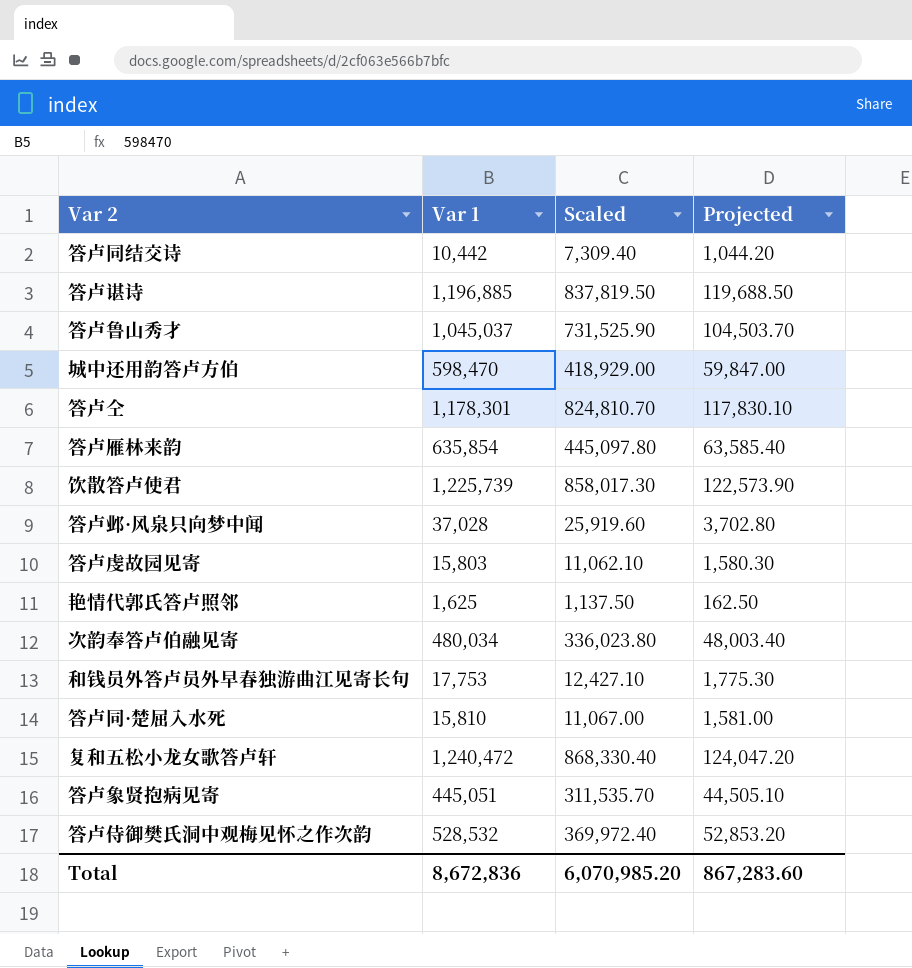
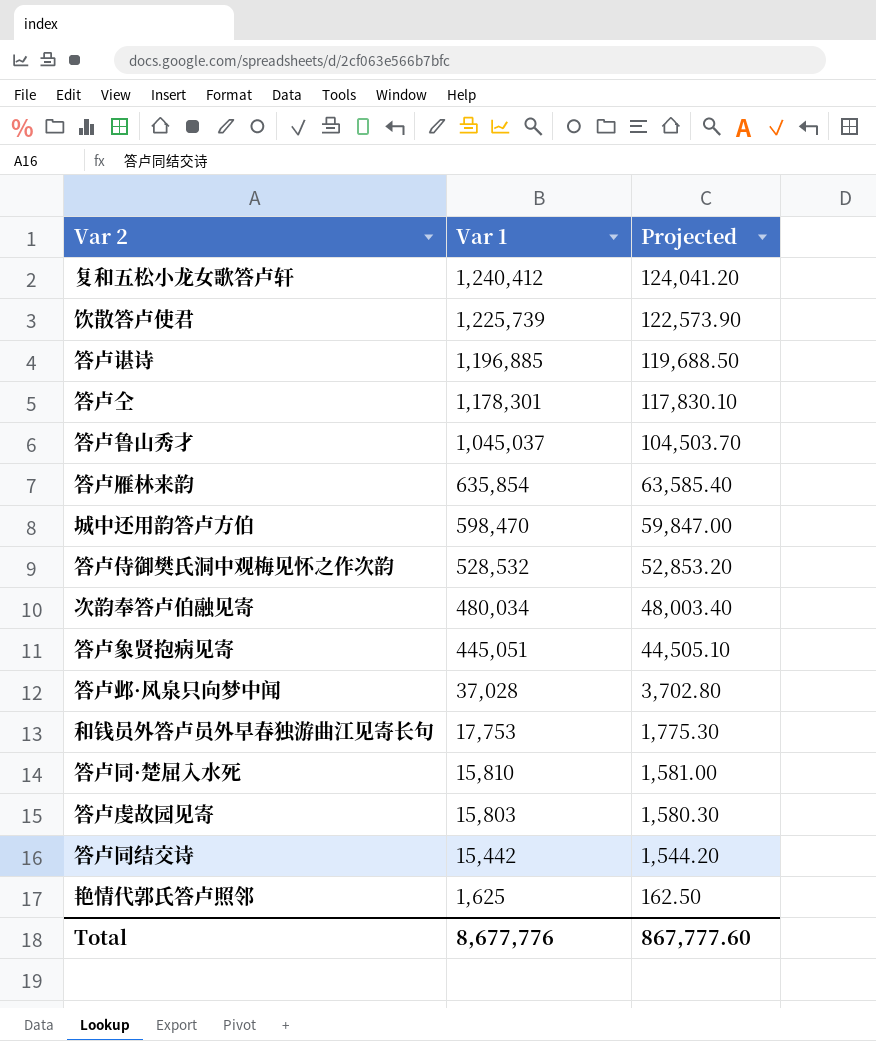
row order: none -> Var 1 descending
column Scaled | formula: [Var 1] * 0.7 -> none
复和五松小龙女歌答卢轩 | Var 1: 1,240,472 -> 1,240,412
复和五松小龙女歌答卢轩 | Projected: 124,047.20 -> 124,041.20
答卢同结交诗 | Var 1: 10,442 -> 15,442
答卢同结交诗 | Projected: 1,044.20 -> 1,544.20
Total | Var 1: 8,672,836 -> 8,677,776
Total | Projected: 867,283.60 -> 867,777.60

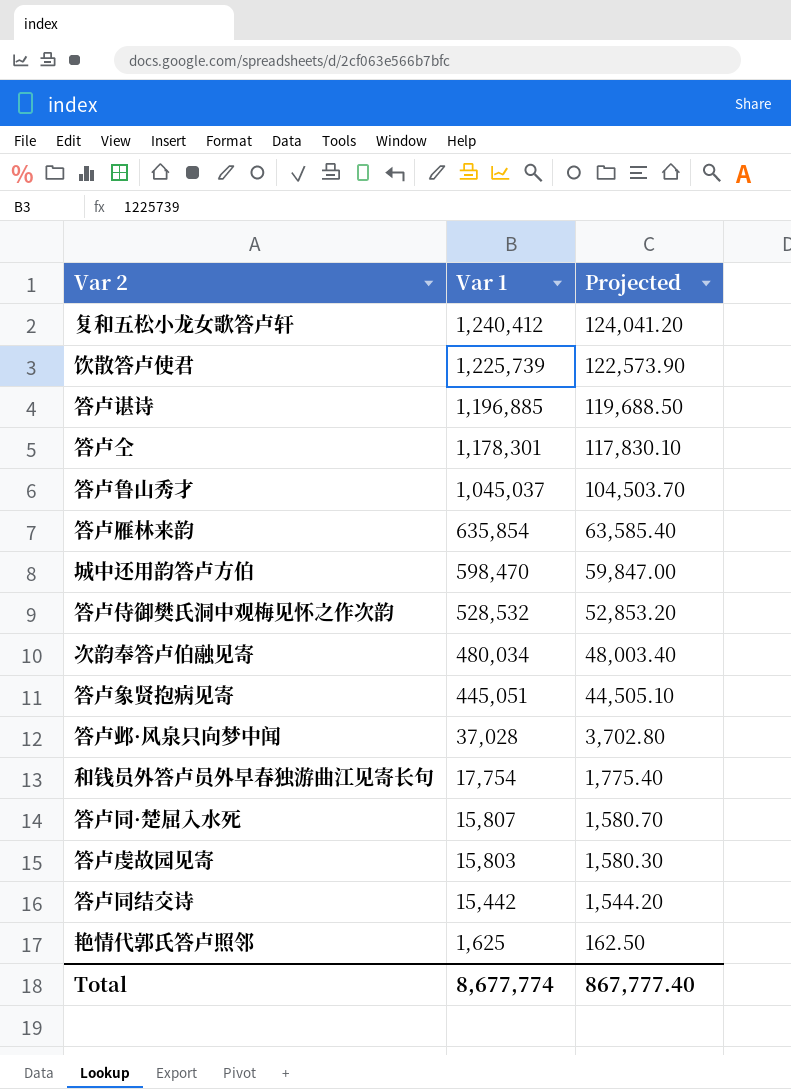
和钱员外答卢员外早春独游曲江见寄长句 | Var 1: 17,753 -> 17,754
和钱员外答卢员外早春独游曲江见寄长句 | Projected: 1,775.30 -> 1,775.40
答卢同·楚屈入水死 | Var 1: 15,810 -> 15,807
答卢同·楚屈入水死 | Projected: 1,581.00 -> 1,580.70
Total | Var 1: 8,677,776 -> 8,677,774
Total | Projected: 867,777.60 -> 867,777.40

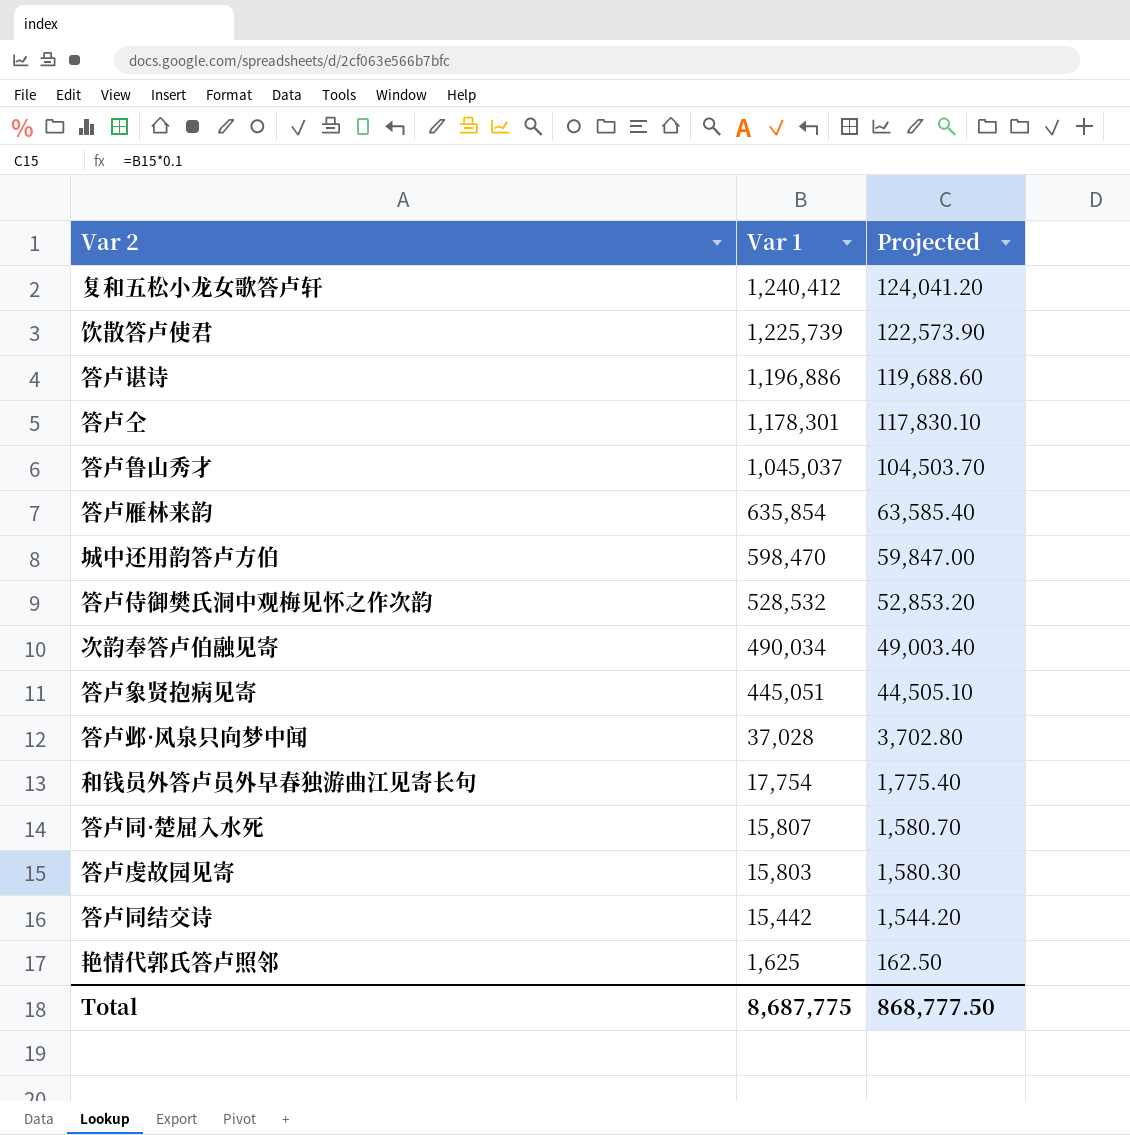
答卢谌诗 | Var 1: 1,196,885 -> 1,196,886
答卢谌诗 | Projected: 119,688.50 -> 119,688.60
次韵奉答卢伯融见寄 | Var 1: 480,034 -> 490,034
次韵奉答卢伯融见寄 | Projected: 48,003.40 -> 49,003.40
Total | Var 1: 8,677,774 -> 8,687,775
Total | Projected: 867,777.40 -> 868,777.50

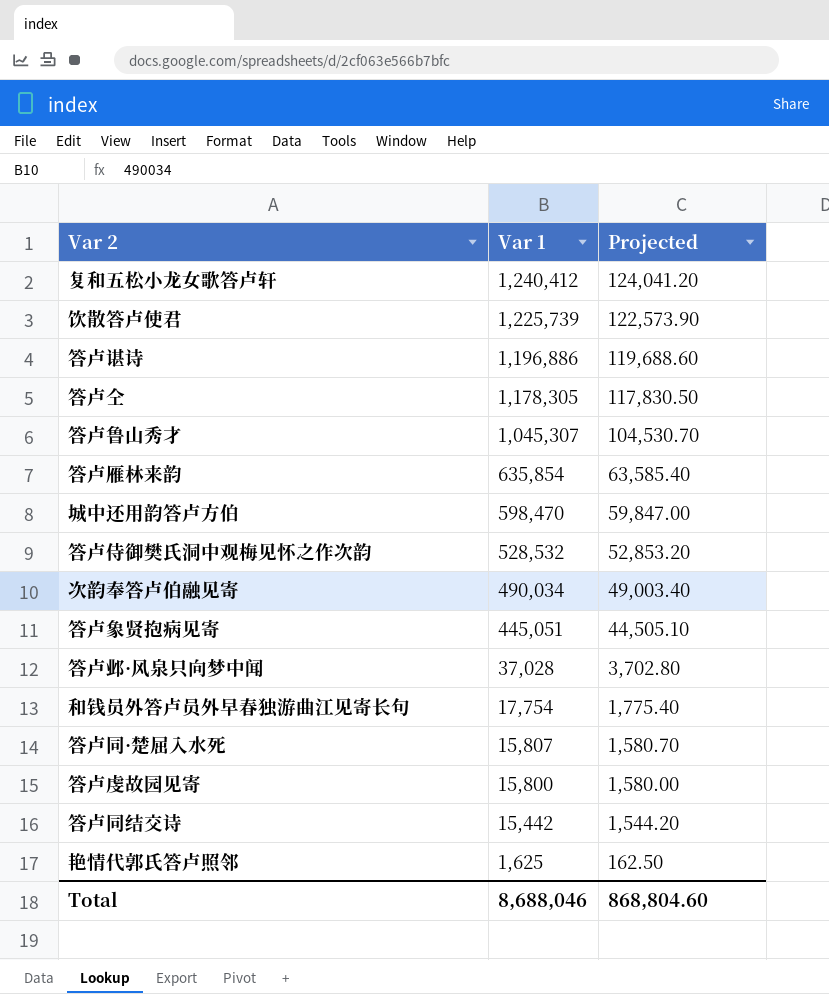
答卢仝 | Var 1: 1,178,301 -> 1,178,305
答卢仝 | Projected: 117,830.10 -> 117,830.50
答卢鲁山秀才 | Var 1: 1,045,037 -> 1,045,307
答卢鲁山秀才 | Projected: 104,503.70 -> 104,530.70
答卢虔故园见寄 | Var 1: 15,803 -> 15,800
答卢虔故园见寄 | Projected: 1,580.30 -> 1,580.00
Total | Var 1: 8,687,775 -> 8,688,046
Total | Projected: 868,777.50 -> 868,804.60

